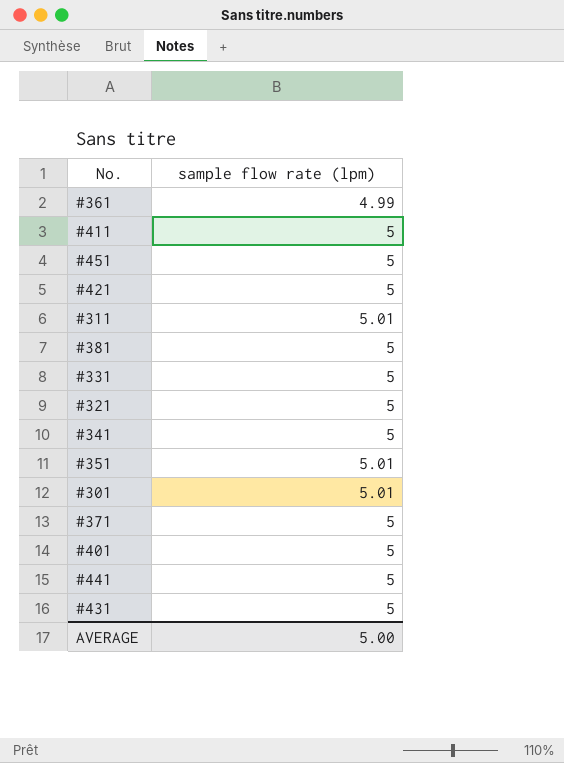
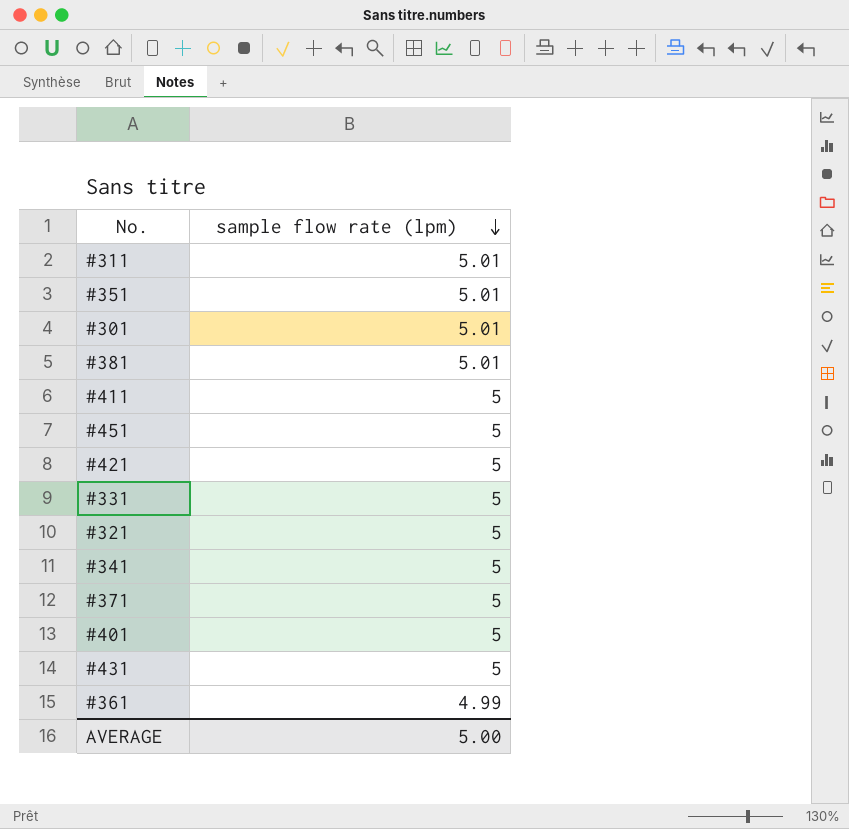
row order: none -> sample flow rate (lpm) descending
row #441: 5 -> none
#381 | sample flow rate (lpm): 5 -> 5.01

